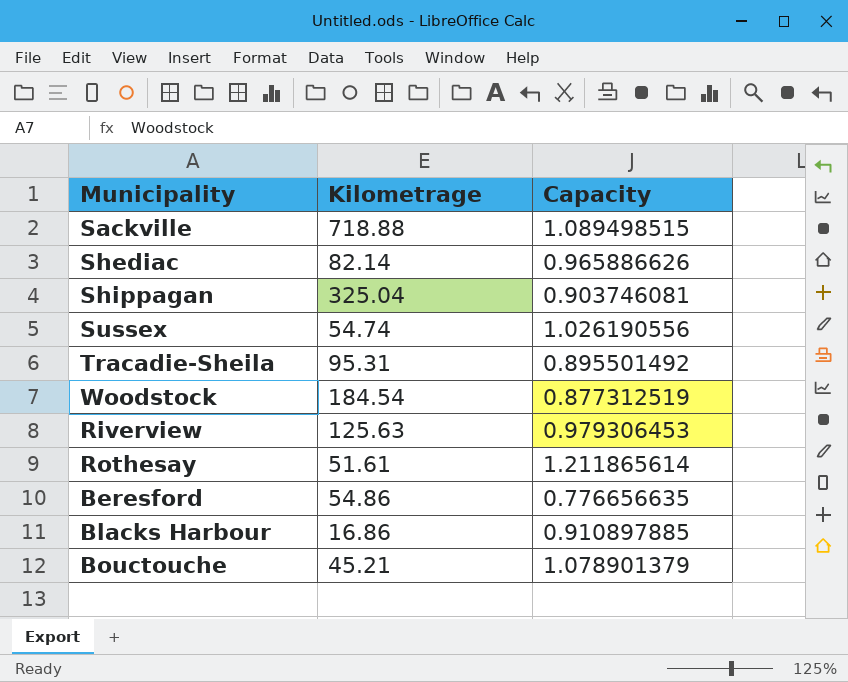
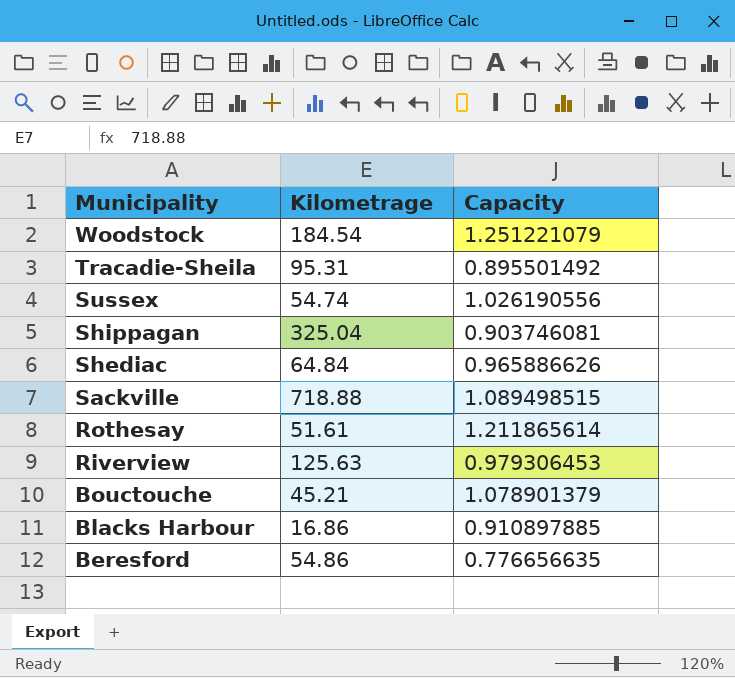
row order: none -> Municipality descending
Woodstock | Capacity: 0.877312519 -> 1.251221079
Shediac | Kilometrage: 82.14 -> 64.84

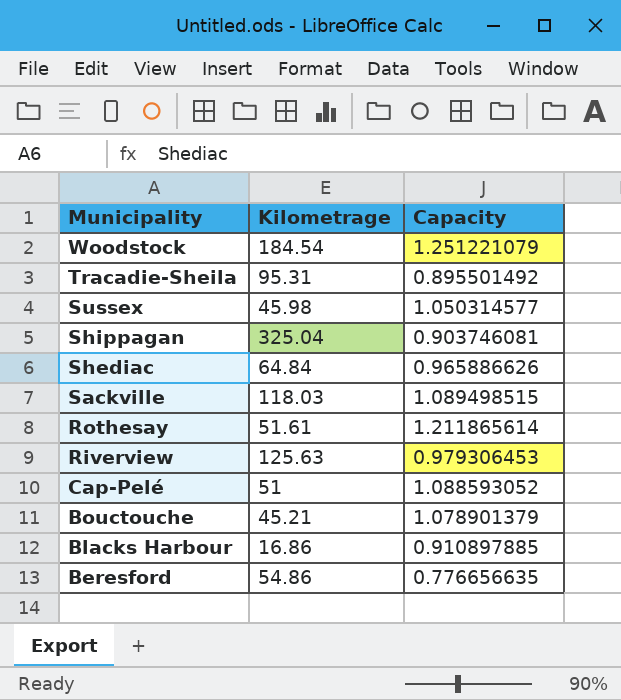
Sussex | Kilometrage: 54.74 -> 45.98
Sussex | Capacity: 1.026190556 -> 1.050314577
Sackville | Kilometrage: 718.88 -> 118.03
row Cap-Pelé: none -> 51 | 1.088593052

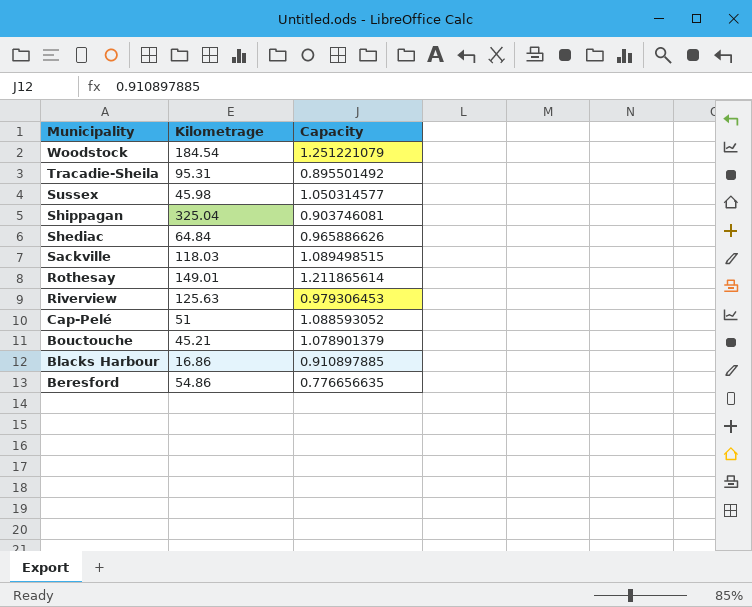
Rothesay | Kilometrage: 51.61 -> 149.01

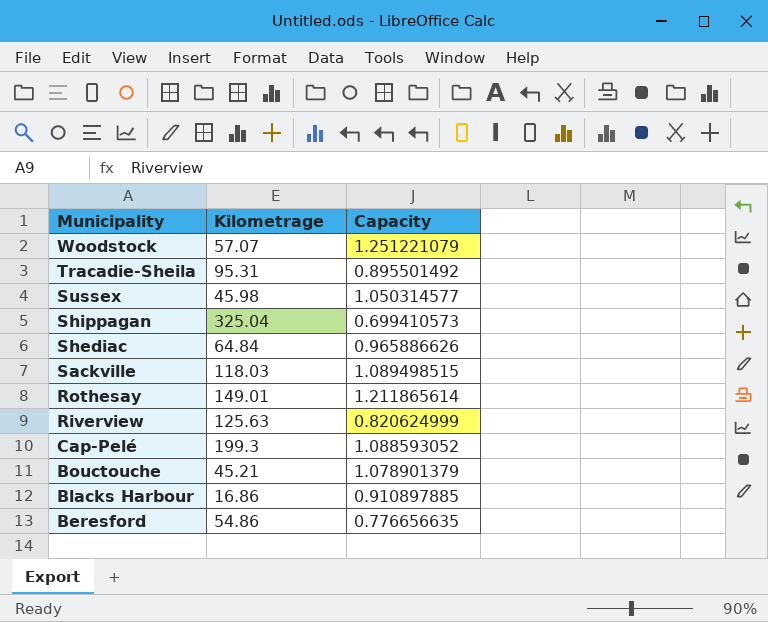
Woodstock | Kilometrage: 184.54 -> 57.07
Shippagan | Capacity: 0.903746081 -> 0.699410573
Riverview | Capacity: 0.979306453 -> 0.820624999
Cap-Pelé | Kilometrage: 51 -> 199.3

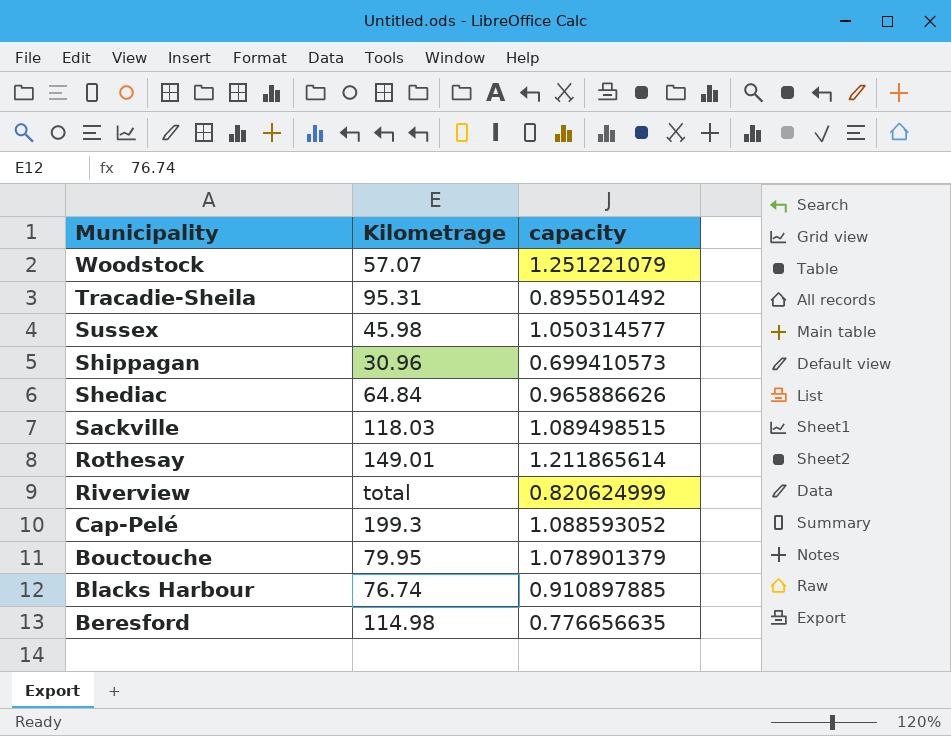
column name: Capacity -> capacity
Shippagan | Kilometrage: 325.04 -> 30.96
Riverview | Kilometrage: 125.63 -> total
Bouctouche | Kilometrage: 45.21 -> 79.95
Blacks Harbour | Kilometrage: 16.86 -> 76.74
Beresford | Kilometrage: 54.86 -> 114.98

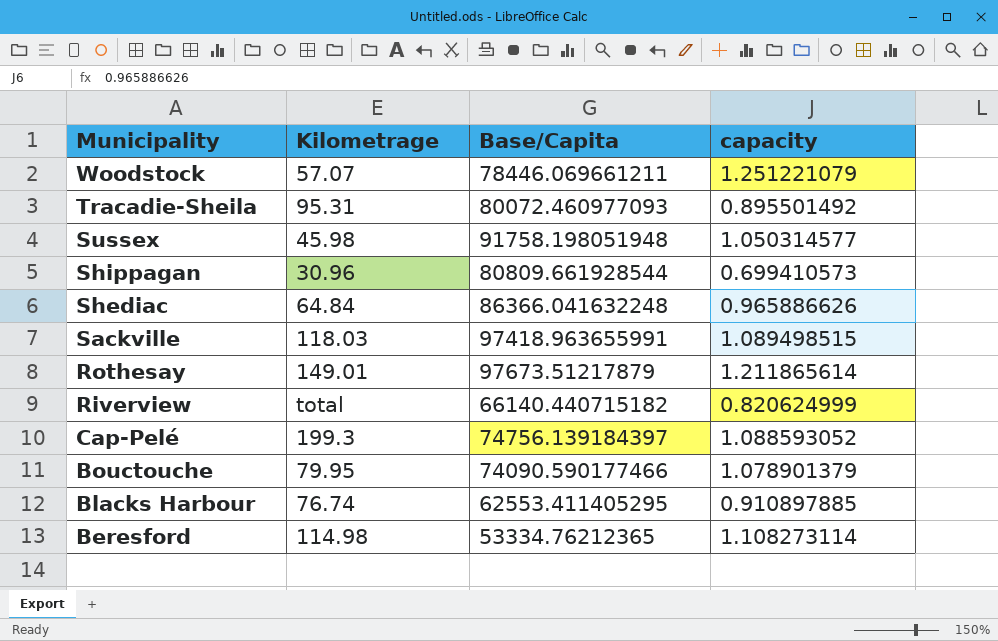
column Base/Capita | position: none -> 3
Beresford | capacity: 0.776656635 -> 1.108273114

